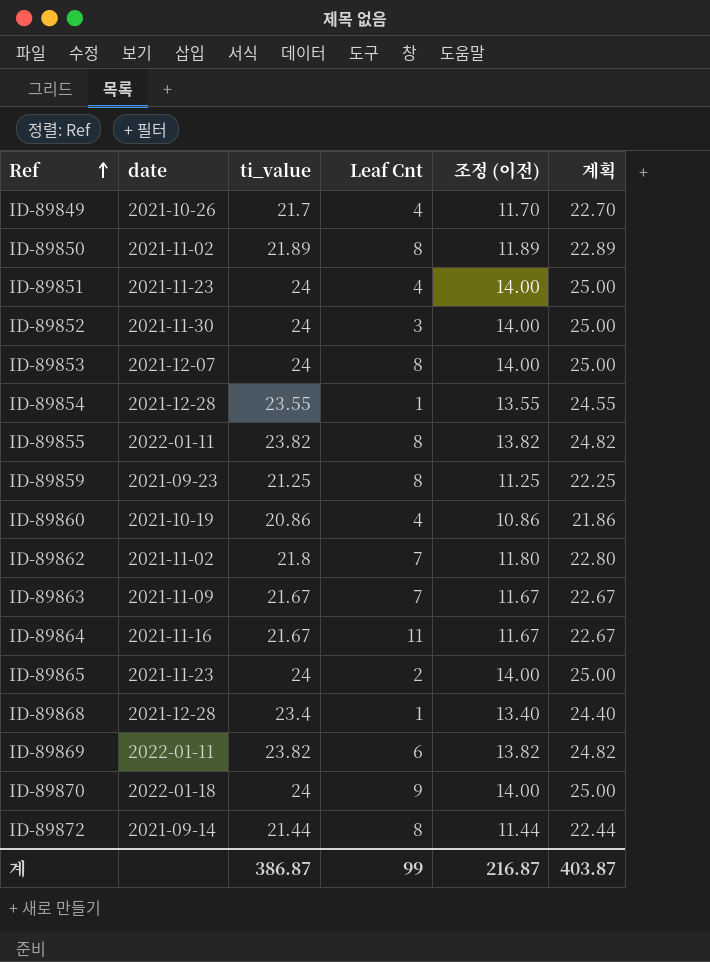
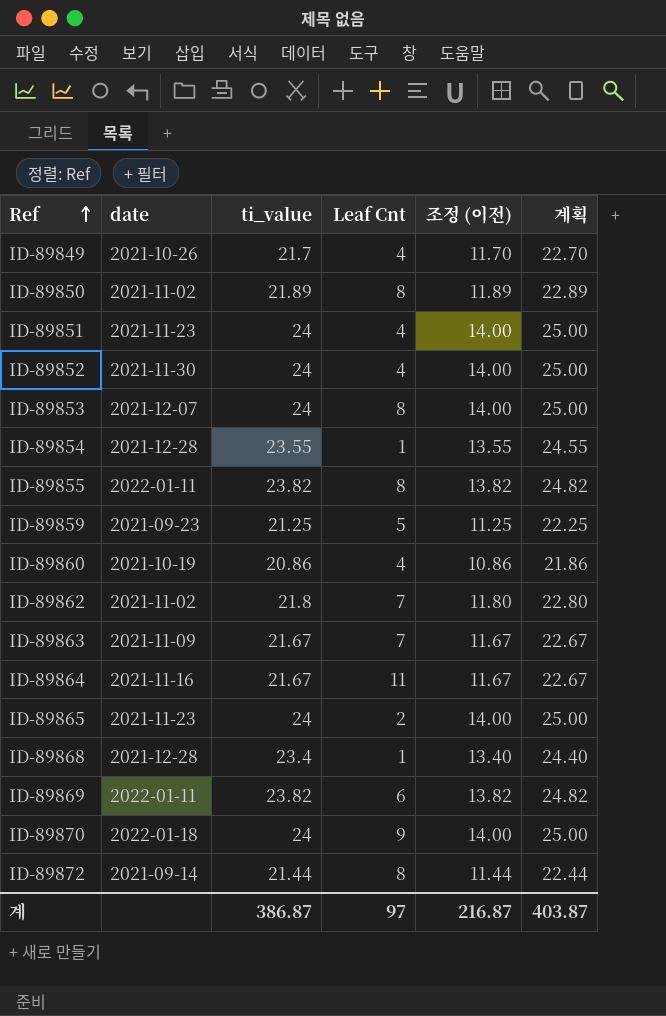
ID-89852 | Leaf Cnt: 3 -> 4
ID-89859 | Leaf Cnt: 8 -> 5
계 | Leaf Cnt: 99 -> 97

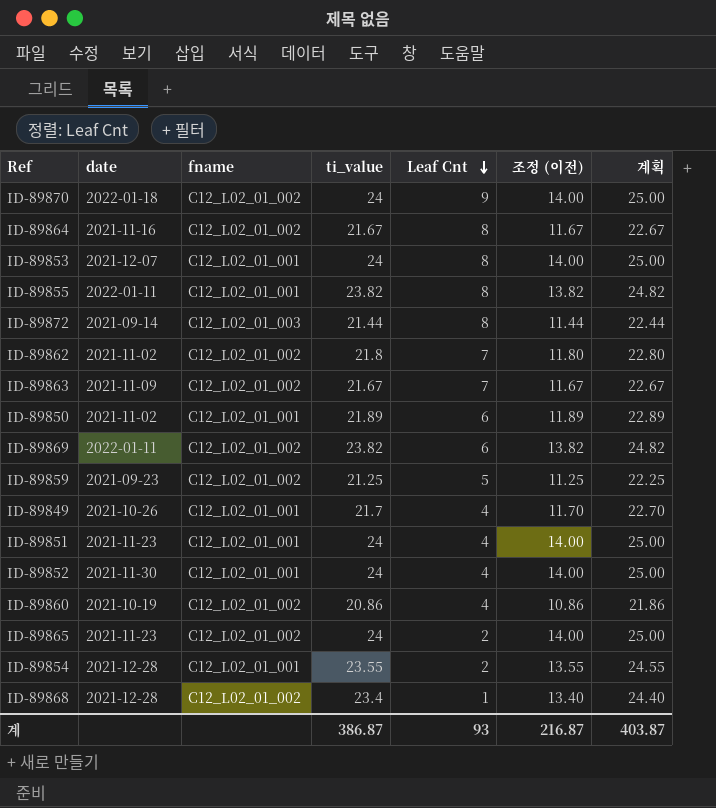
row order: Ref ascending -> Leaf Cnt descending
column fname | position: none -> 3
ID-89864 | Leaf Cnt: 11 -> 8
ID-89850 | Leaf Cnt: 8 -> 6
ID-89854 | Leaf Cnt: 1 -> 2
계 | Leaf Cnt: 97 -> 93

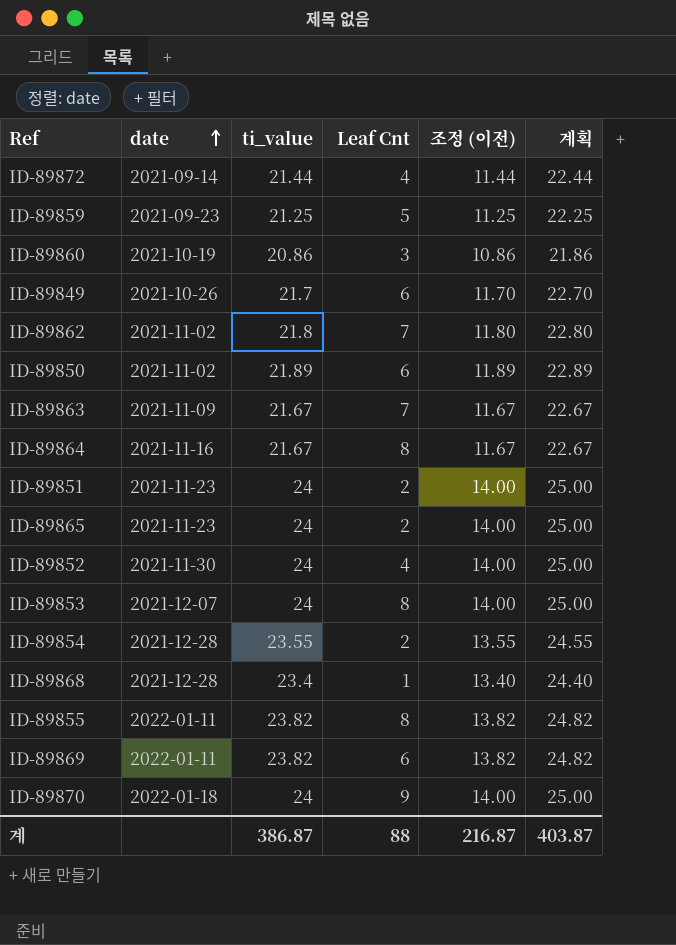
row order: Leaf Cnt descending -> date ascending
column fname | position: 3 -> none
ID-89872 | Leaf Cnt: 8 -> 4
ID-89860 | Leaf Cnt: 4 -> 3
ID-89849 | Leaf Cnt: 4 -> 6
ID-89851 | Leaf Cnt: 4 -> 2
계 | Leaf Cnt: 93 -> 88

